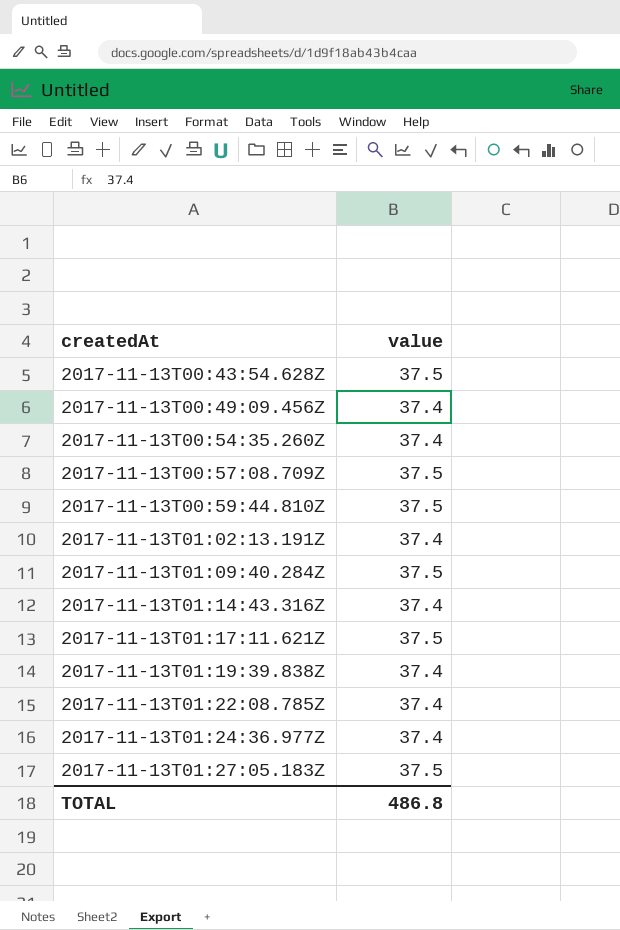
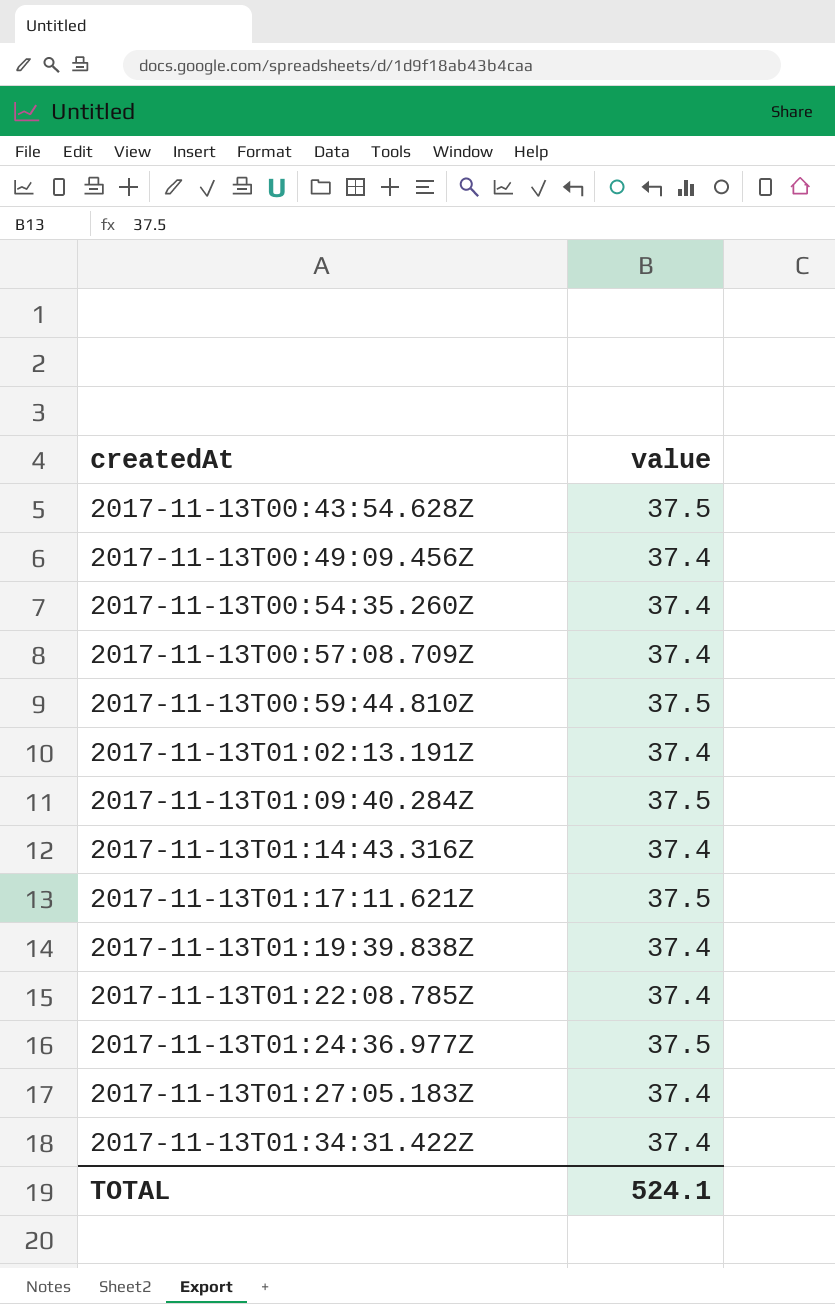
2017-11-13T00:57:08.709Z | value: 37.5 -> 37.4
2017-11-13T01:24:36.977Z | value: 37.4 -> 37.5
2017-11-13T01:27:05.183Z | value: 37.5 -> 37.4
row 2017-11-13T01:34:31.422Z: none -> 37.4
TOTAL | value: 486.8 -> 524.1

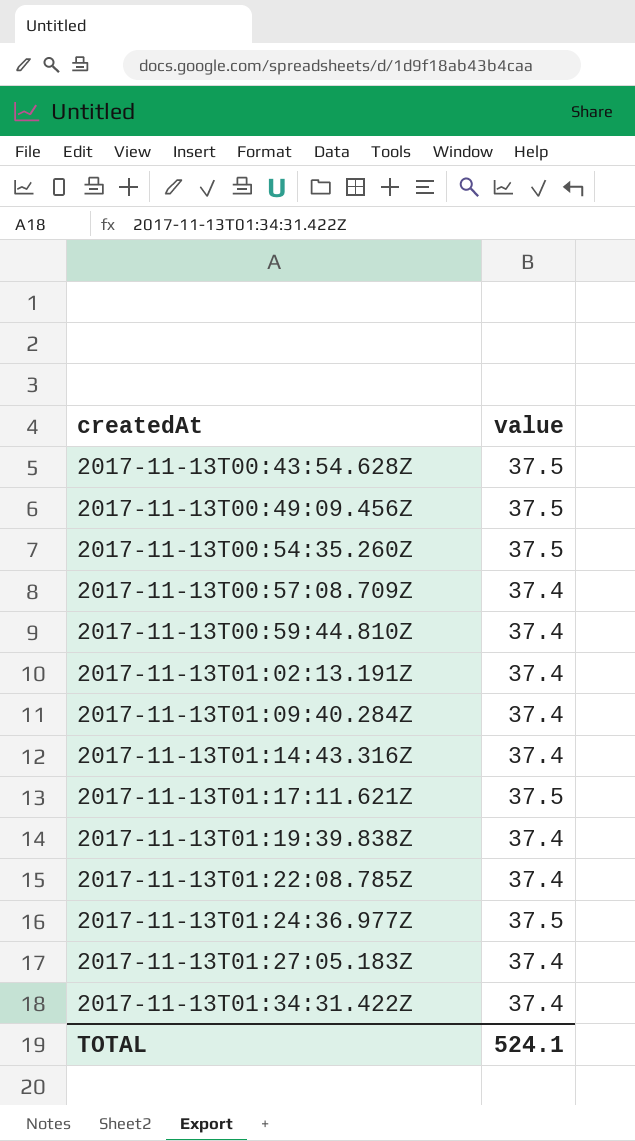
2017-11-13T00:49:09.456Z | value: 37.4 -> 37.5
2017-11-13T00:54:35.260Z | value: 37.4 -> 37.5
2017-11-13T00:59:44.810Z | value: 37.5 -> 37.4
2017-11-13T01:09:40.284Z | value: 37.5 -> 37.4

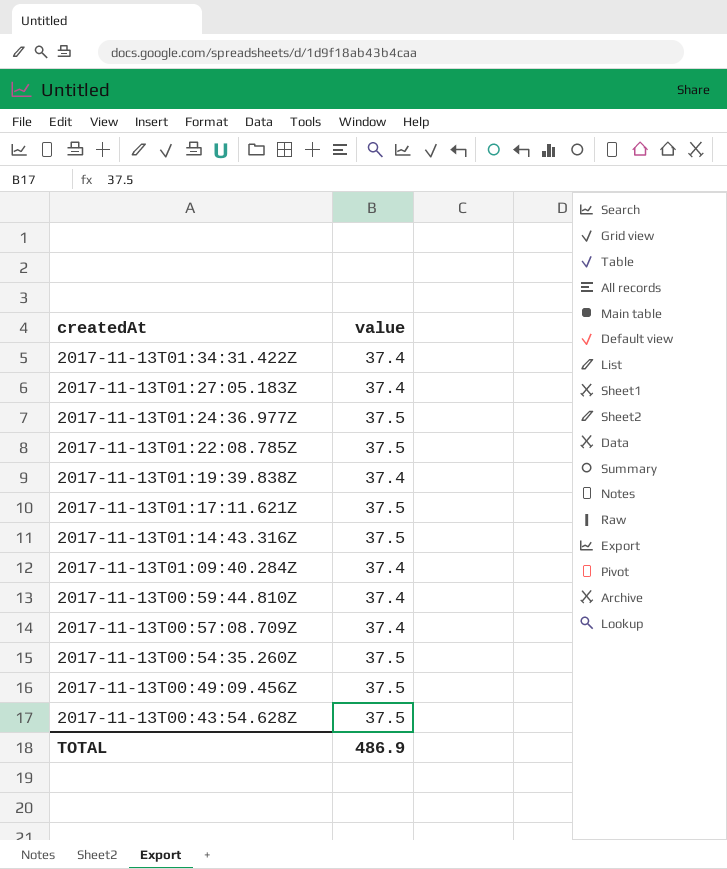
row order: createdAt ascending -> createdAt descending
row 2017-11-13T01:02:13.191Z: 37.4 -> none
2017-11-13T01:22:08.785Z | value: 37.4 -> 37.5
2017-11-13T01:14:43.316Z | value: 37.4 -> 37.5
TOTAL | value: 524.1 -> 486.9

